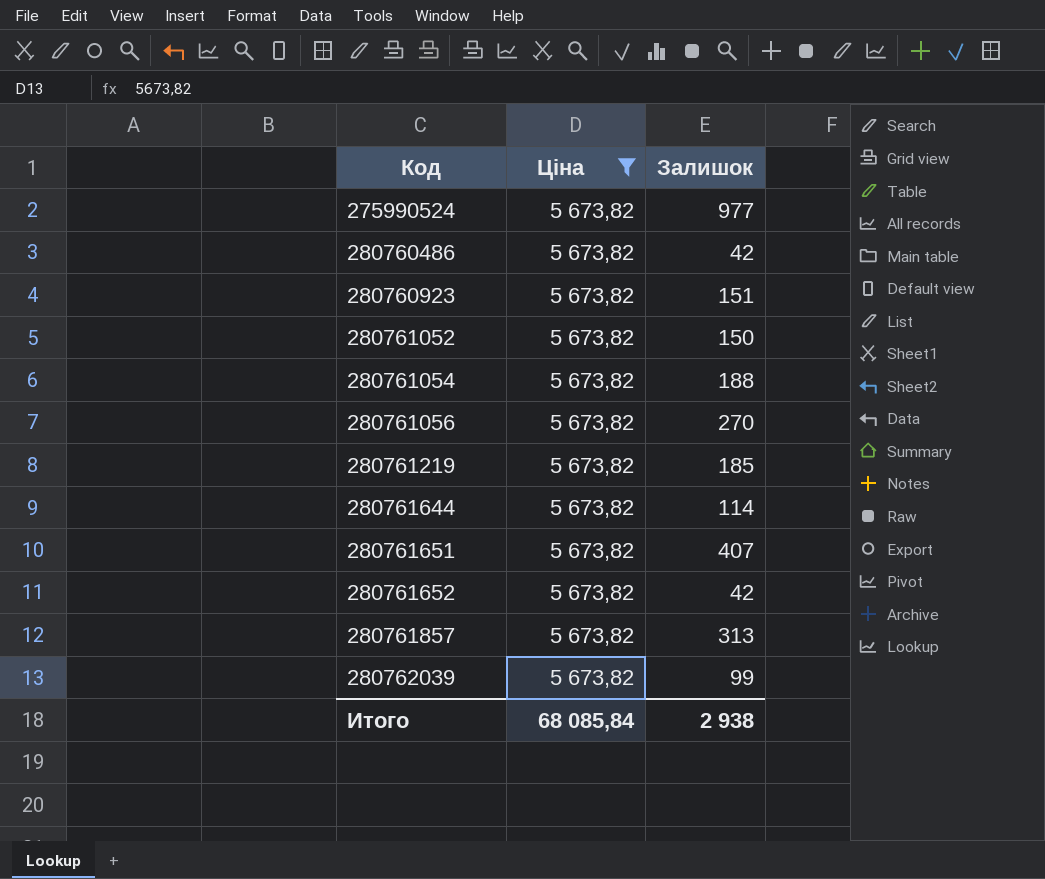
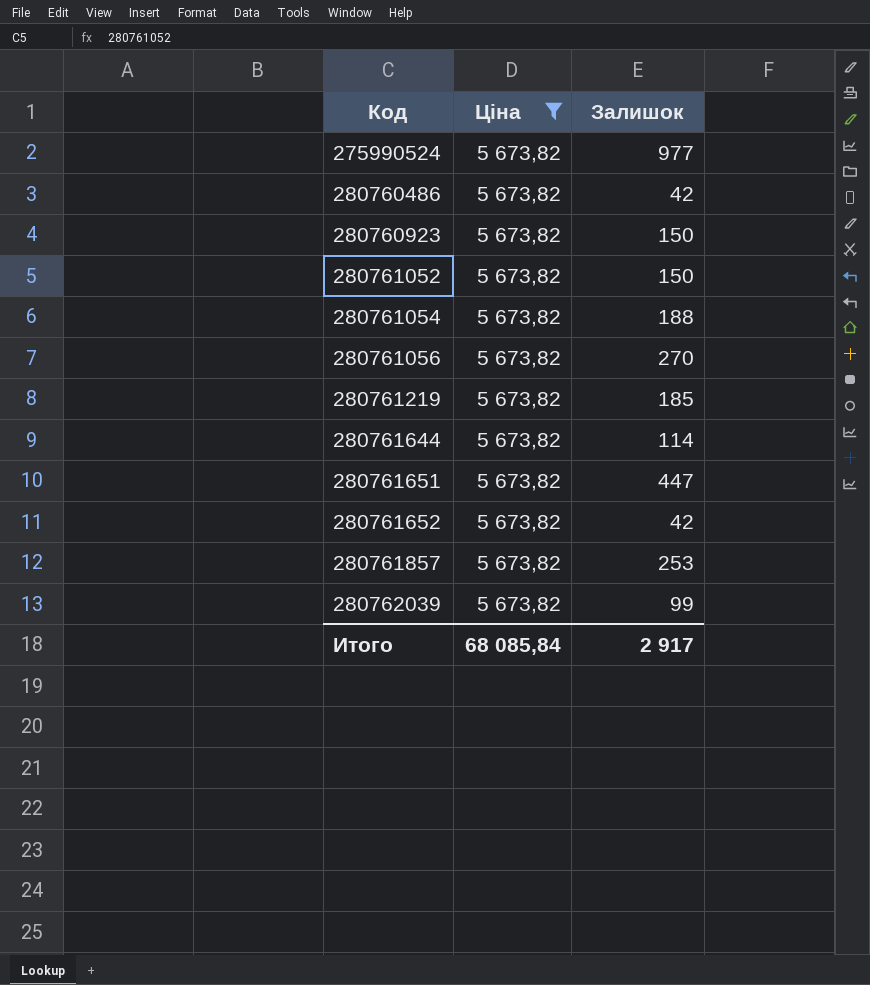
280760923 | Залишок: 151 -> 150
280761651 | Залишок: 407 -> 447
280761857 | Залишок: 313 -> 253
Итого | Залишок: 2 938 -> 2 917

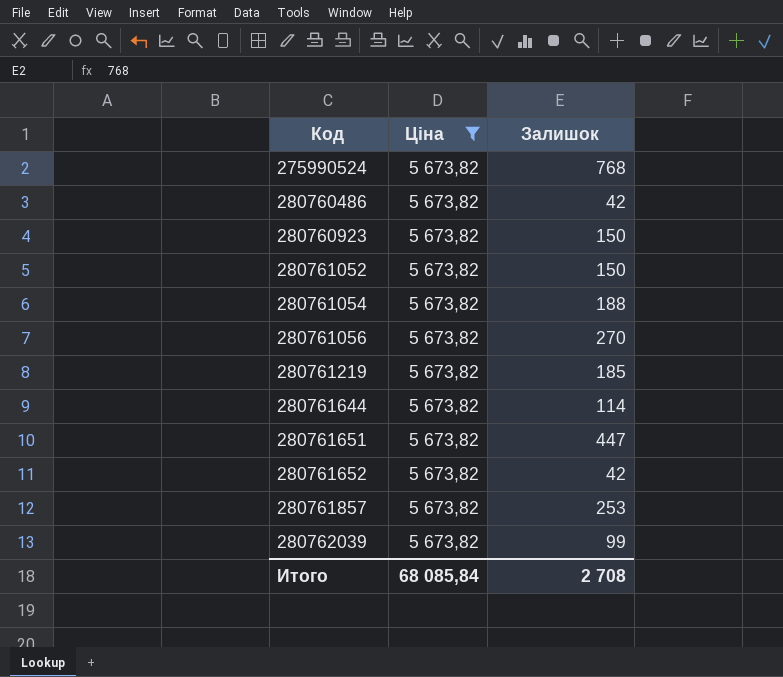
275990524 | Залишок: 977 -> 768
Итого | Залишок: 2 917 -> 2 708

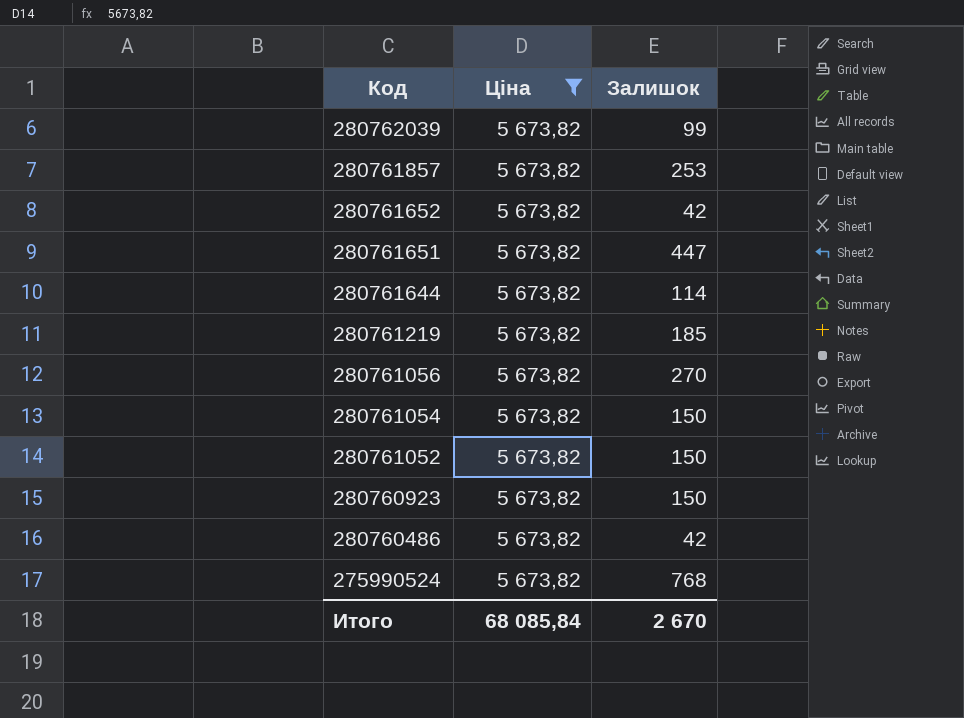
row order: Код ascending -> Код descending
280761054 | Залишок: 188 -> 150
Итого | Залишок: 2 708 -> 2 670

